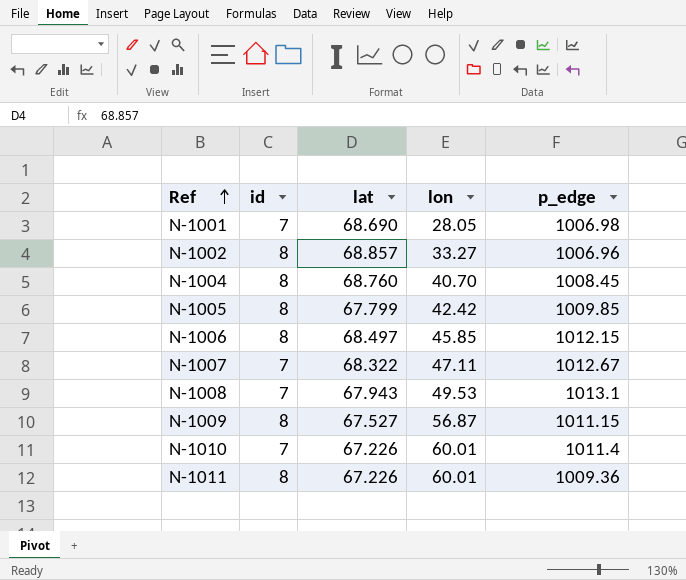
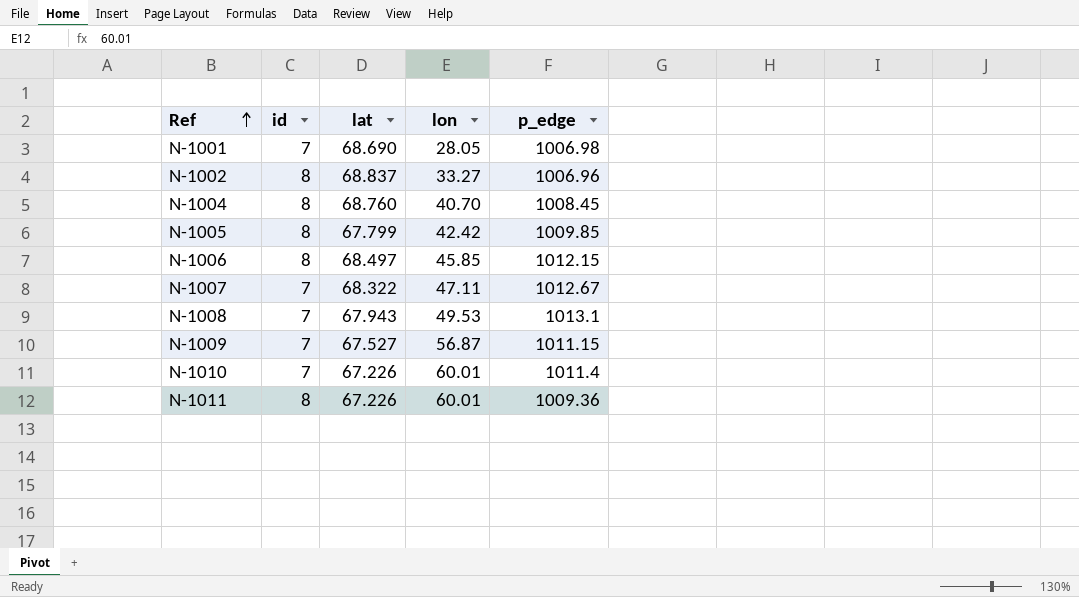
N-1002 | lat: 68.857 -> 68.837
N-1009 | id: 8 -> 7

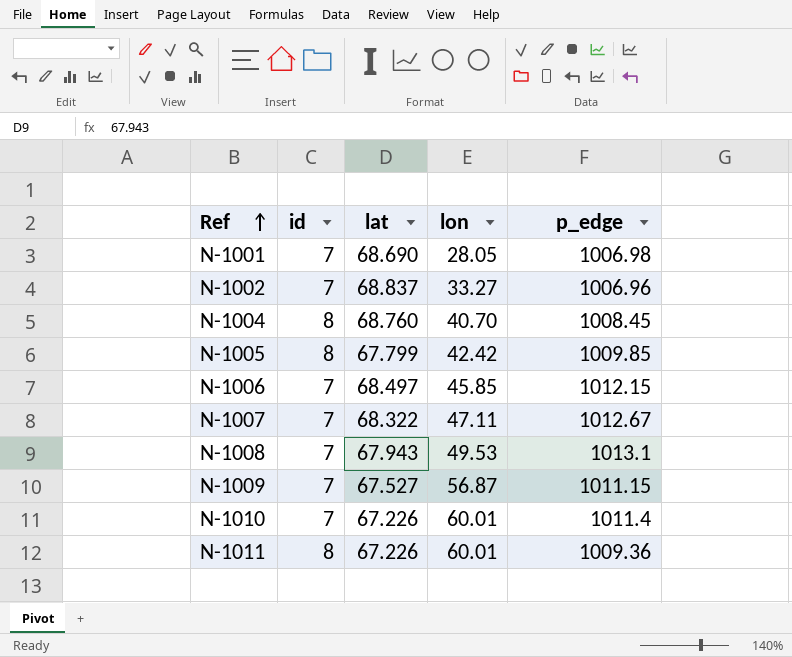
N-1002 | id: 8 -> 7
N-1006 | id: 8 -> 7

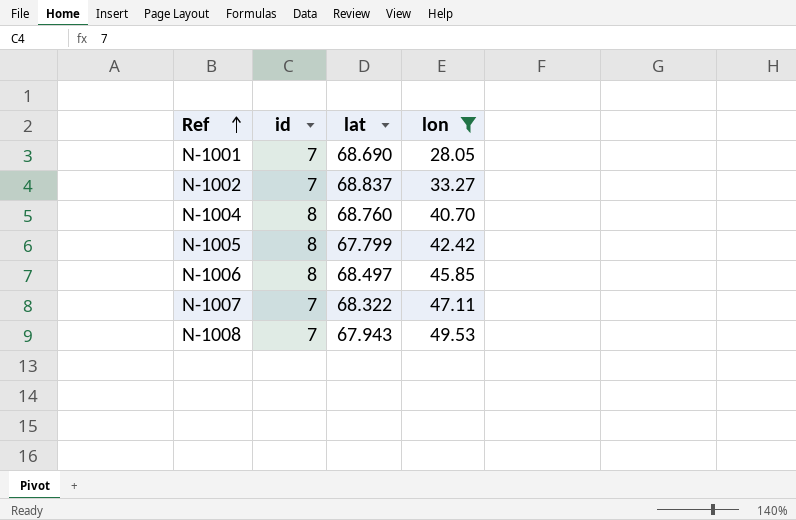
filter: none -> lon <= 49.53
column p_edge | position: 5 -> none
N-1006 | id: 7 -> 8

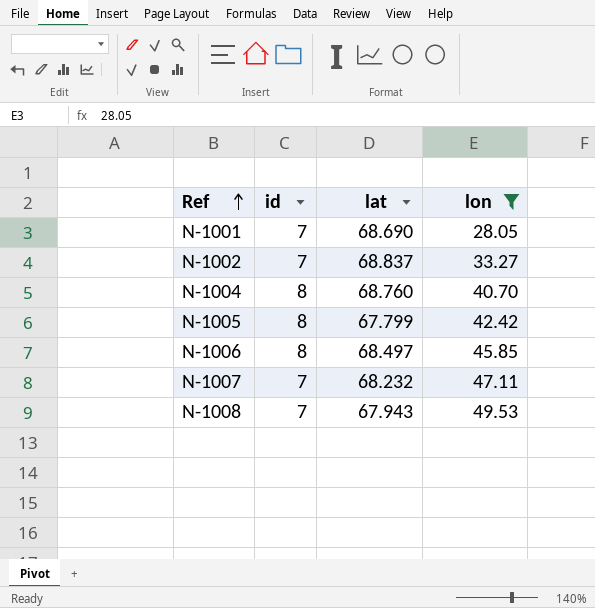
N-1007 | lat: 68.322 -> 68.232

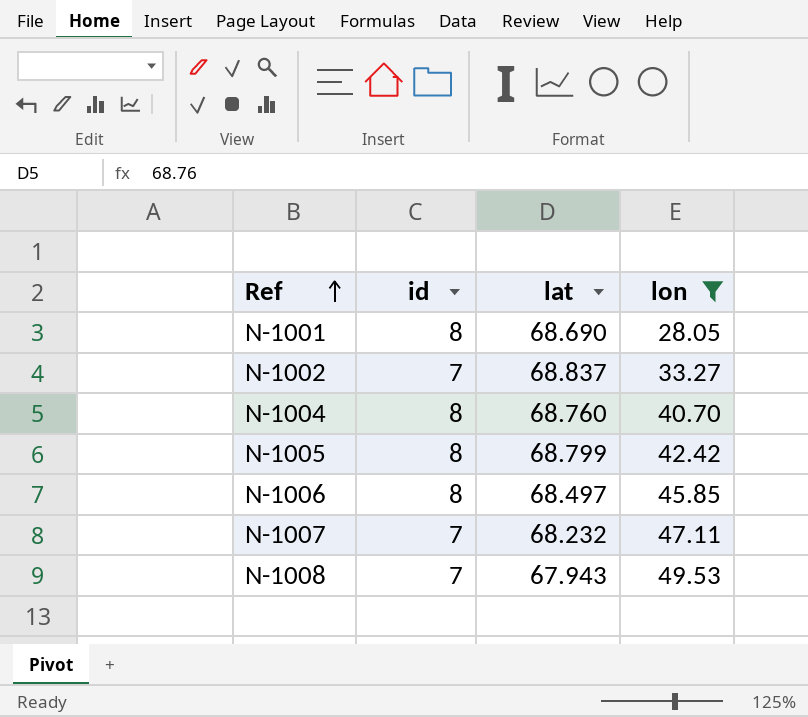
N-1001 | id: 7 -> 8
N-1005 | lat: 67.799 -> 68.799

